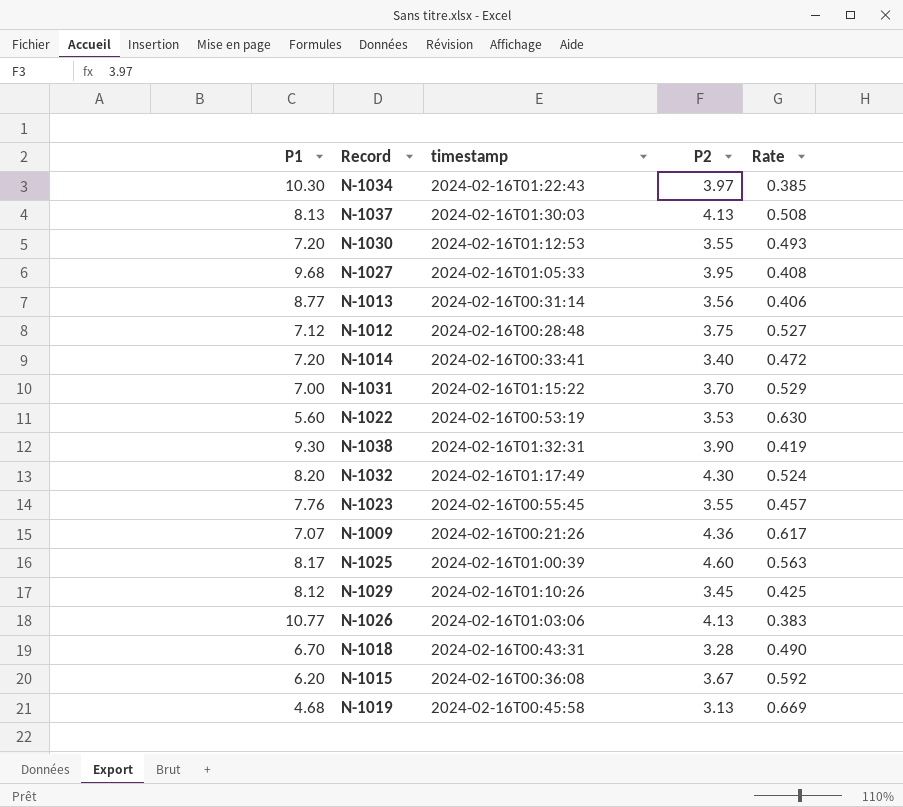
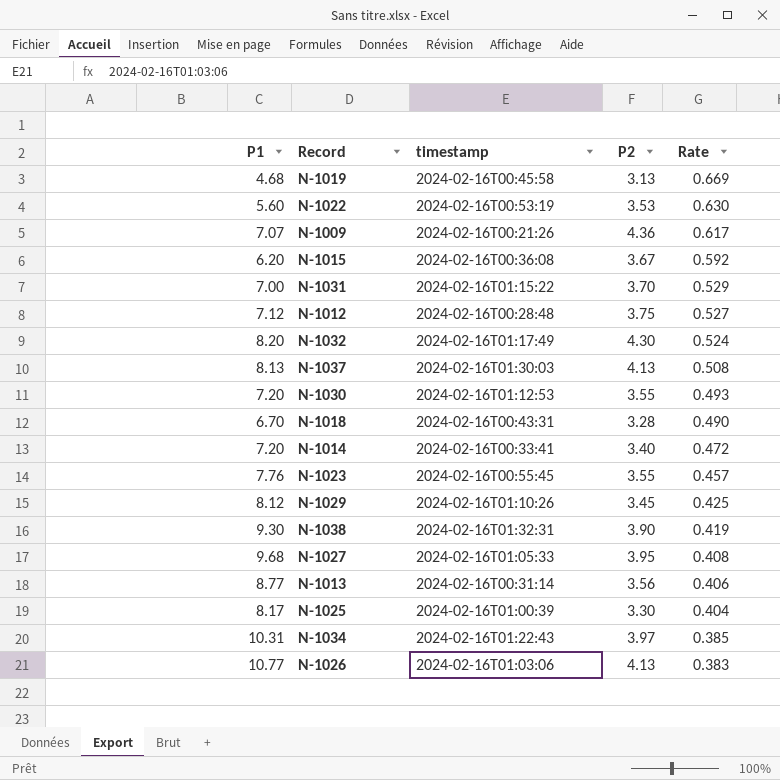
row order: none -> Rate descending
N-1025 | P2: 4.60 -> 3.30
N-1025 | Rate: 0.563 -> 0.404
N-1034 | P1: 10.30 -> 10.31

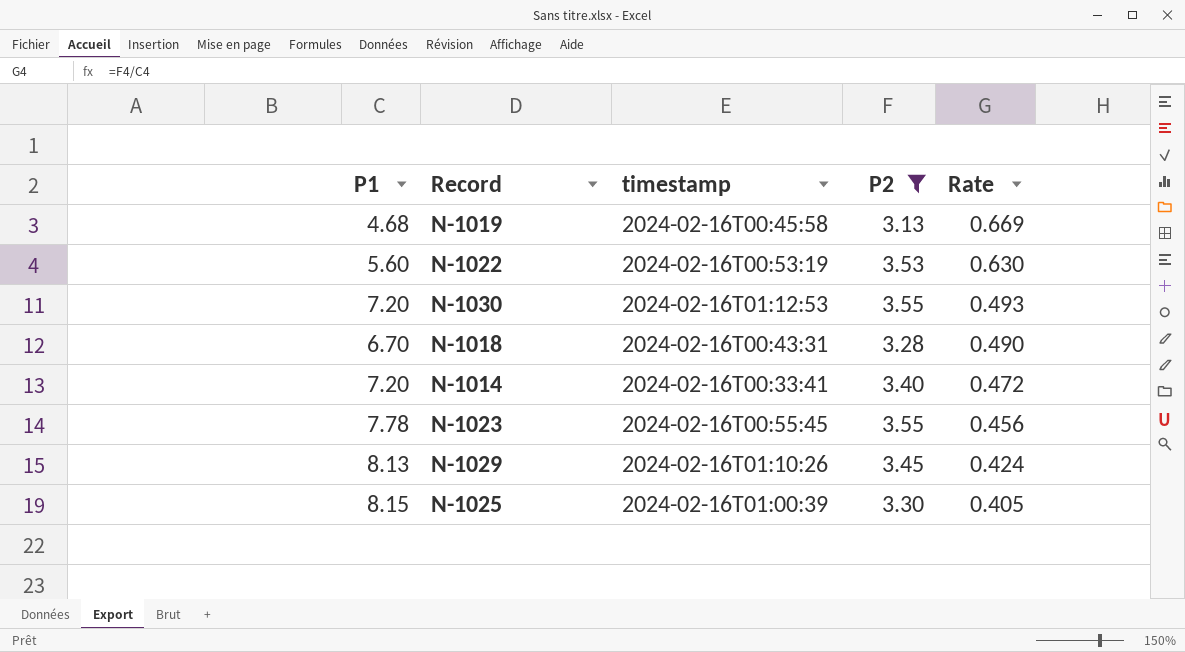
filter: none -> P2 <= 3.55
N-1023 | P1: 7.76 -> 7.78
N-1023 | Rate: 0.457 -> 0.456
N-1029 | P1: 8.12 -> 8.13
N-1029 | Rate: 0.425 -> 0.424
N-1025 | P1: 8.17 -> 8.15
N-1025 | Rate: 0.404 -> 0.405

